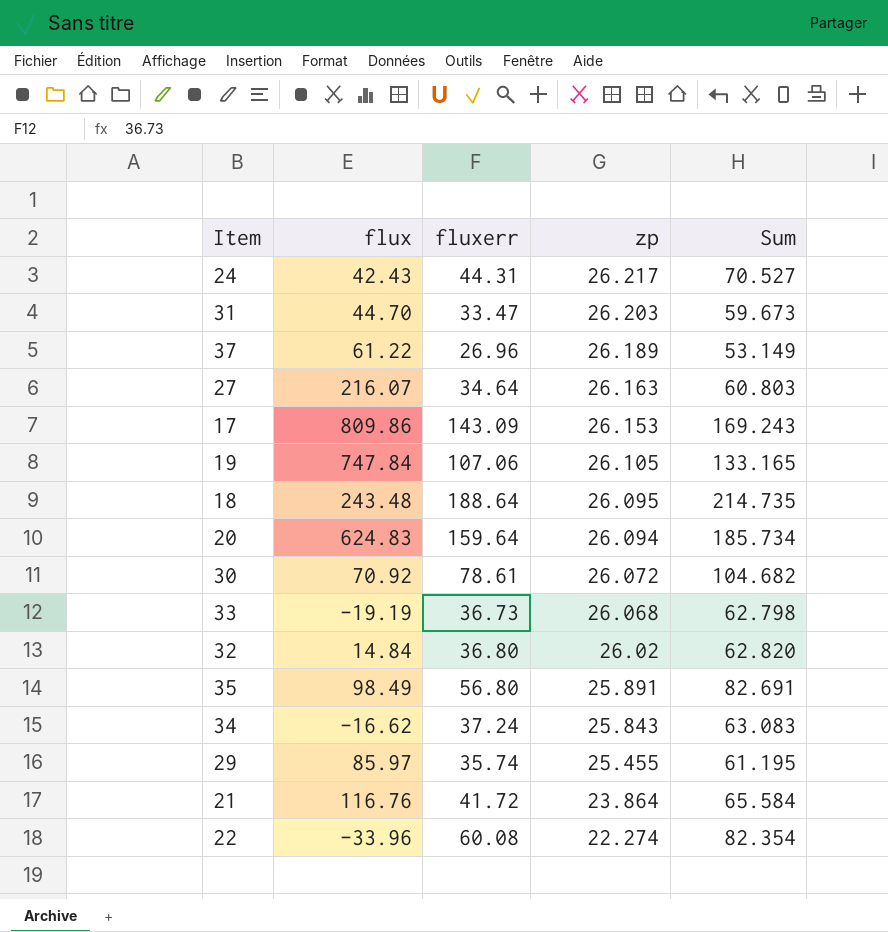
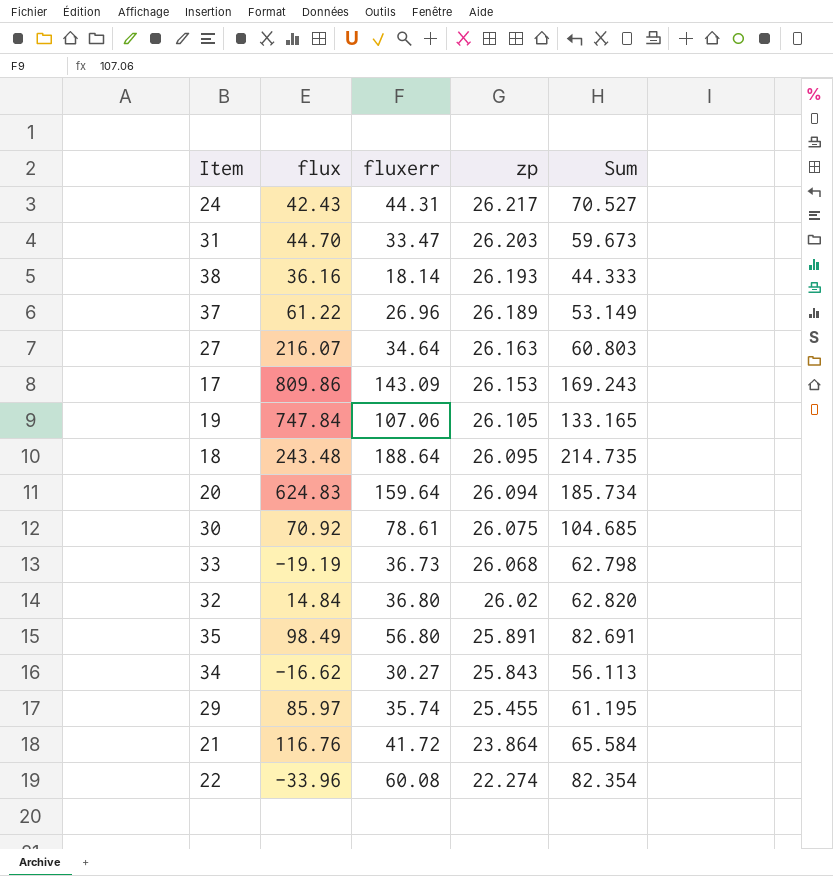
row 38: none -> 36.16 | 18.14 | 26.193 | 44.333
30 | zp: 26.072 -> 26.075
30 | Sum: 104.682 -> 104.685
34 | fluxerr: 37.24 -> 30.27
34 | Sum: 63.083 -> 56.113

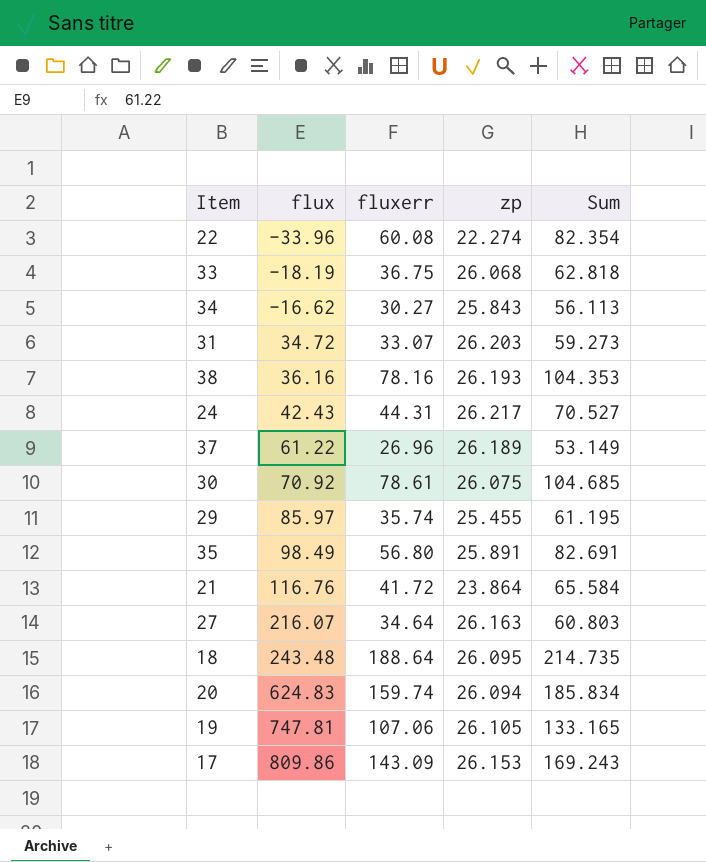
row order: zp descending -> flux ascending
row 32: 14.84 | 36.80 | 26.02 | 62.820 -> none
33 | flux: -19.19 -> -18.19
33 | fluxerr: 36.73 -> 36.75
33 | Sum: 62.798 -> 62.818
31 | flux: 44.70 -> 34.72
31 | fluxerr: 33.47 -> 33.07
31 | Sum: 59.673 -> 59.273
38 | fluxerr: 18.14 -> 78.16
38 | Sum: 44.333 -> 104.353
20 | fluxerr: 159.64 -> 159.74
20 | Sum: 185.734 -> 185.834
19 | flux: 747.84 -> 747.81

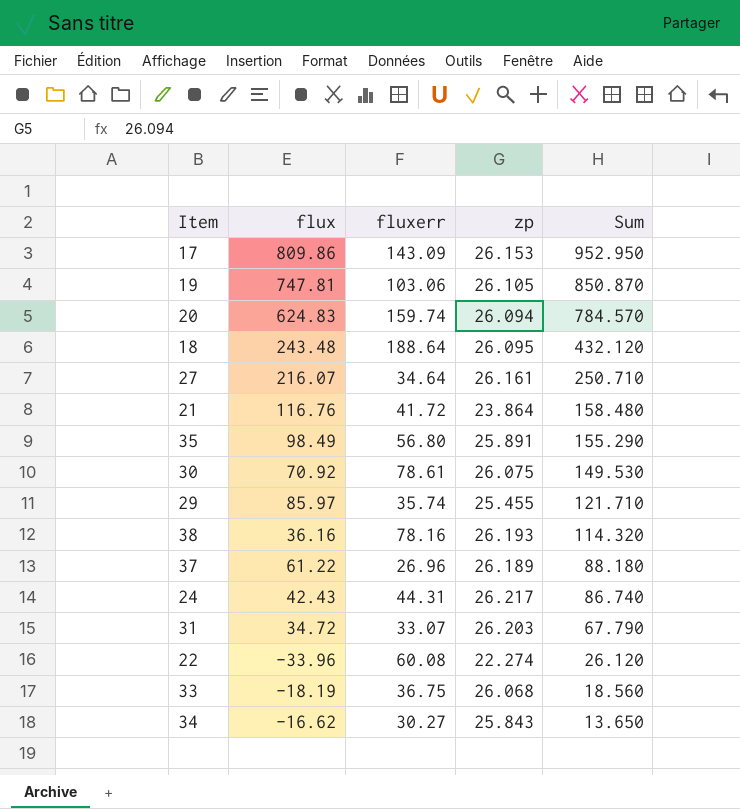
row order: flux ascending -> Sum descending
column Sum | formula: [fluxerr] + [zp] -> [flux] + [fluxerr]
19 | fluxerr: 107.06 -> 103.06
27 | zp: 26.163 -> 26.161

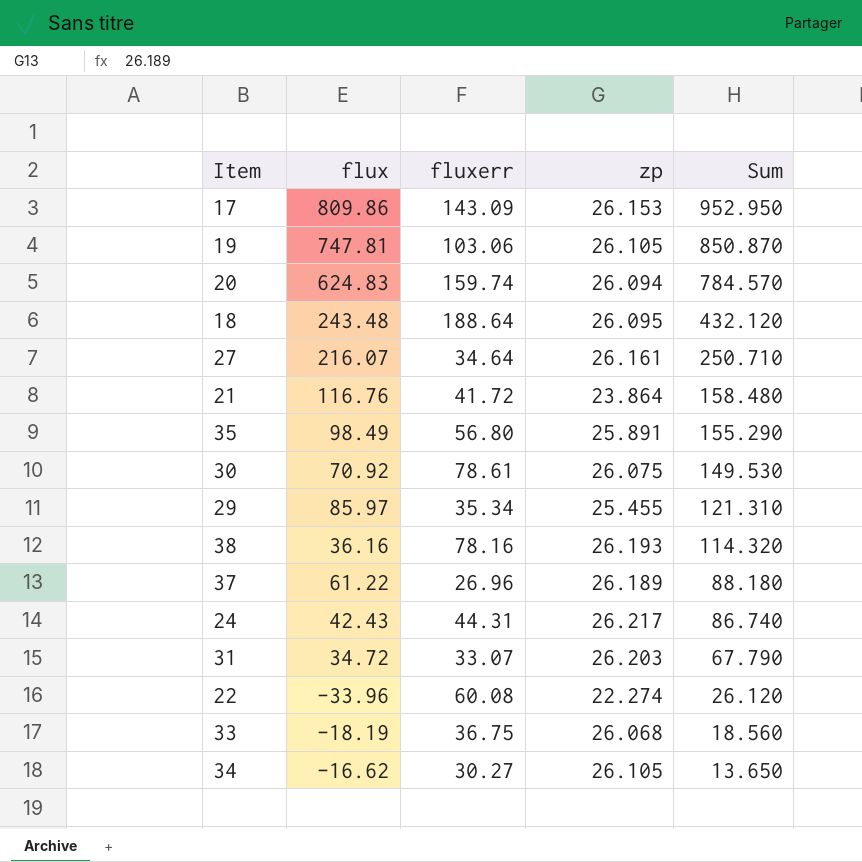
29 | fluxerr: 35.74 -> 35.34
29 | Sum: 121.710 -> 121.310
34 | zp: 25.843 -> 26.105

